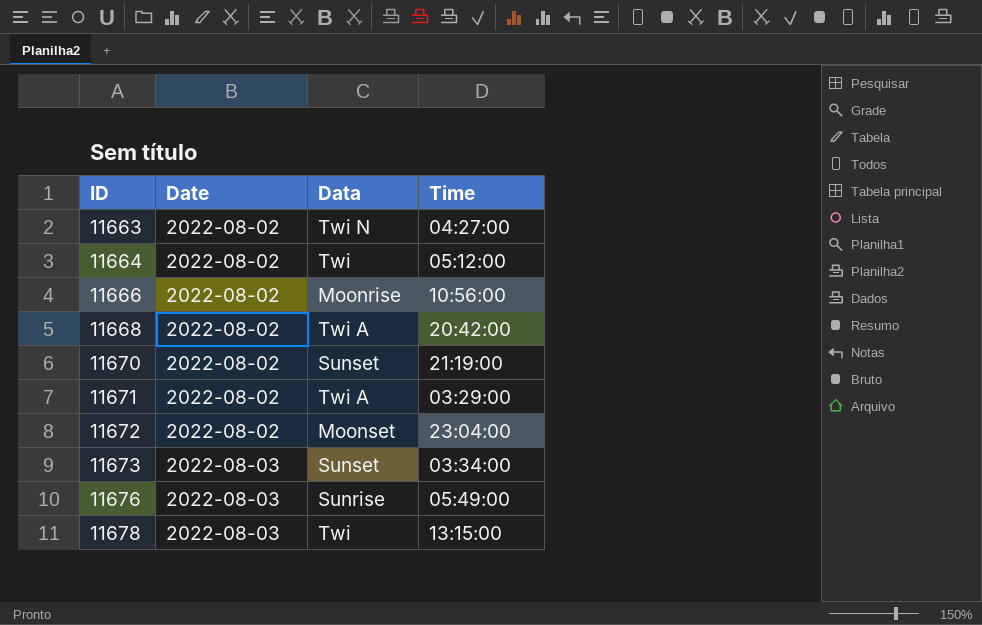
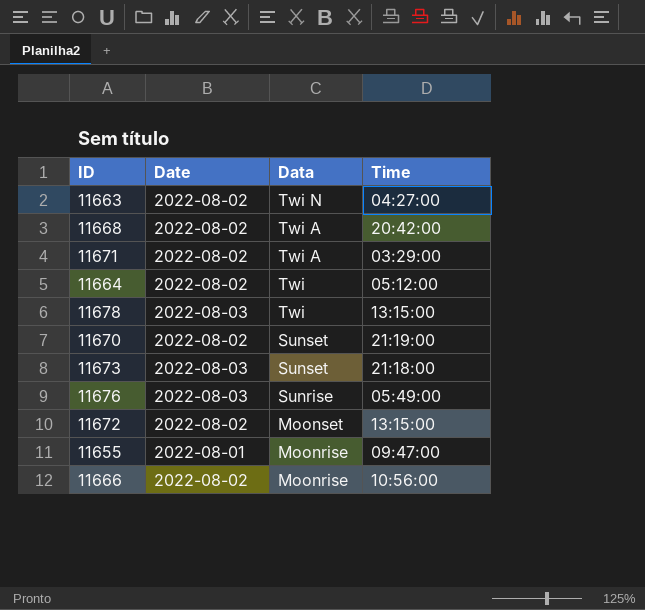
row order: ID ascending -> Data descending
11673 | Time: 03:34:00 -> 21:18:00
11672 | Time: 23:04:00 -> 13:15:00
row 11655: none -> 2022-08-01 | Moonrise | 09:47:00

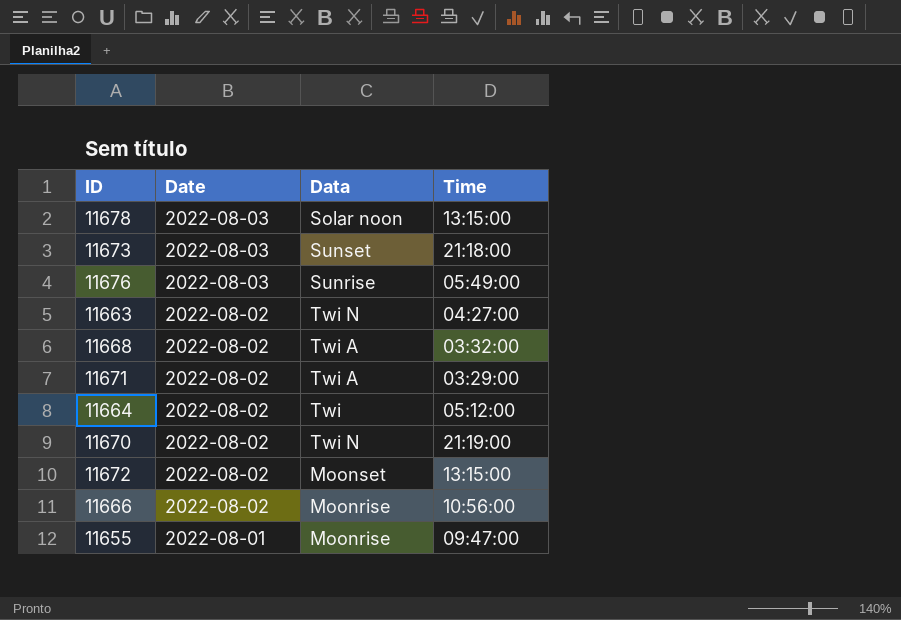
row order: Data descending -> Date descending
11678 | Data: Twi -> Solar noon
11668 | Time: 20:42:00 -> 03:32:00
11670 | Data: Sunset -> Twi N

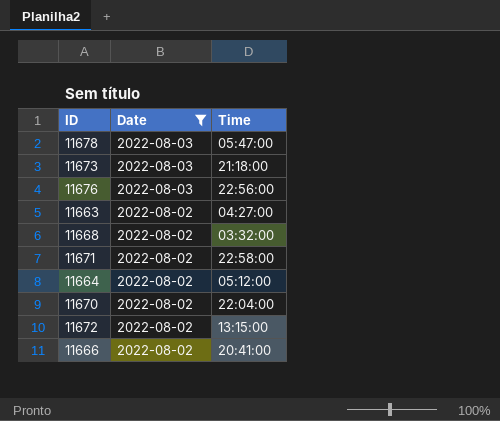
filter: none -> Date != 2022-08-01
column Data | position: 3 -> none
11678 | Time: 13:15:00 -> 05:47:00
11676 | Time: 05:49:00 -> 22:56:00
11671 | Time: 03:29:00 -> 22:58:00
11670 | Time: 21:19:00 -> 22:04:00
11666 | Time: 10:56:00 -> 20:41:00

